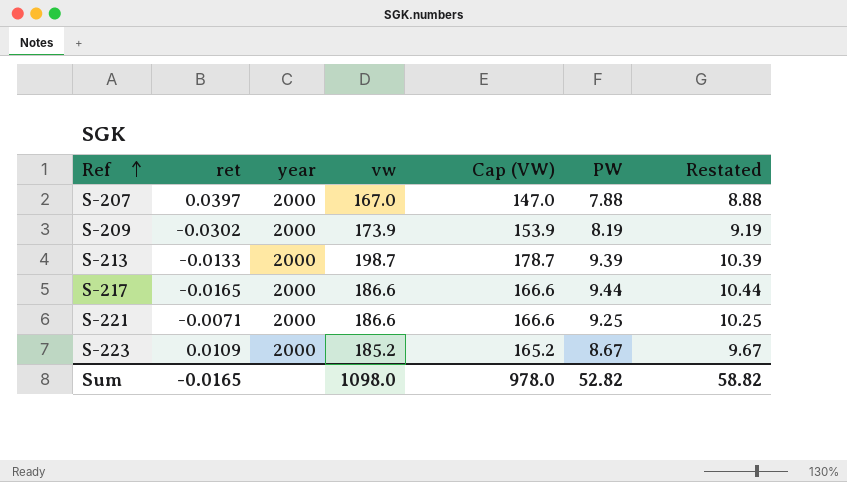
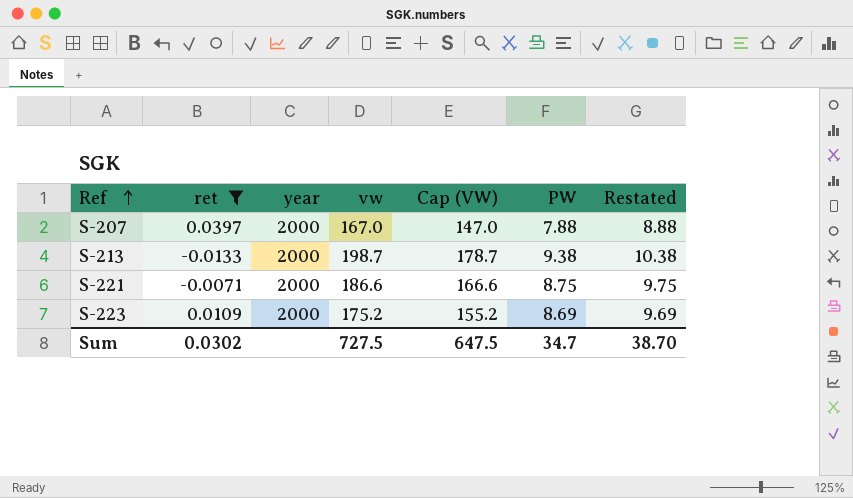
filter: none -> ret >= -0.0133
S-213 | PW: 9.39 -> 9.38
S-213 | Restated: 10.39 -> 10.38
S-221 | PW: 9.25 -> 8.75
S-221 | Restated: 10.25 -> 9.75
S-223 | vw: 185.2 -> 175.2
S-223 | Cap (VW): 165.2 -> 155.2
S-223 | PW: 8.67 -> 8.69
S-223 | Restated: 9.67 -> 9.69
Sum | ret: -0.0165 -> 0.0302
Sum | vw: 1098.0 -> 727.5
Sum | Cap (VW): 978.0 -> 647.5
Sum | PW: 52.82 -> 34.7
Sum | Restated: 58.82 -> 38.70

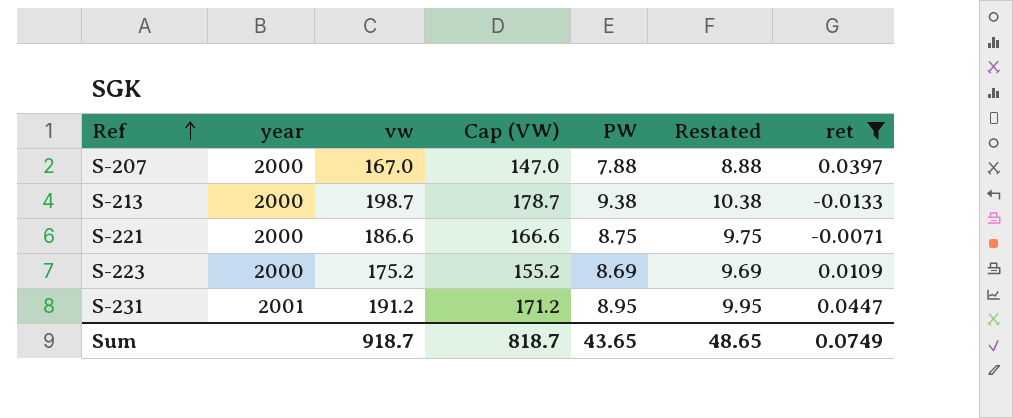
column ret | position: 2 -> 7
row S-231: none -> 2001 | 191.2 | 171.2 | 8.95 | 9.95 | 0.0447
Sum | vw: 727.5 -> 918.7
Sum | Cap (VW): 647.5 -> 818.7
Sum | PW: 34.7 -> 43.65
Sum | Restated: 38.70 -> 48.65
Sum | ret: 0.0302 -> 0.0749

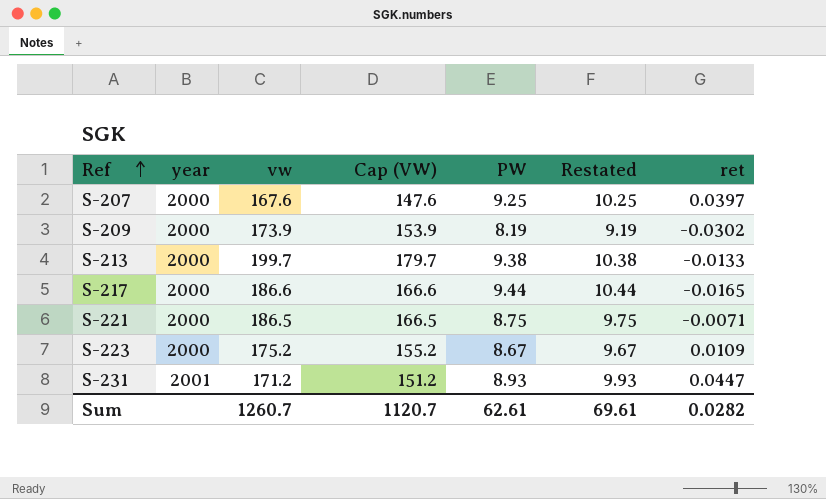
filter: ret >= -0.0133 -> none
S-207 | vw: 167.0 -> 167.6
S-207 | Cap (VW): 147.0 -> 147.6
S-207 | PW: 7.88 -> 9.25
S-207 | Restated: 8.88 -> 10.25
S-213 | vw: 198.7 -> 199.7
S-213 | Cap (VW): 178.7 -> 179.7
S-221 | vw: 186.6 -> 186.5
S-221 | Cap (VW): 166.6 -> 166.5
S-223 | PW: 8.69 -> 8.67
S-223 | Restated: 9.69 -> 9.67
S-231 | vw: 191.2 -> 171.2
S-231 | Cap (VW): 171.2 -> 151.2
S-231 | PW: 8.95 -> 8.93
S-231 | Restated: 9.95 -> 9.93
Sum | vw: 918.7 -> 1260.7
Sum | Cap (VW): 818.7 -> 1120.7
Sum | PW: 43.65 -> 62.61
Sum | Restated: 48.65 -> 69.61
Sum | ret: 0.0749 -> 0.0282

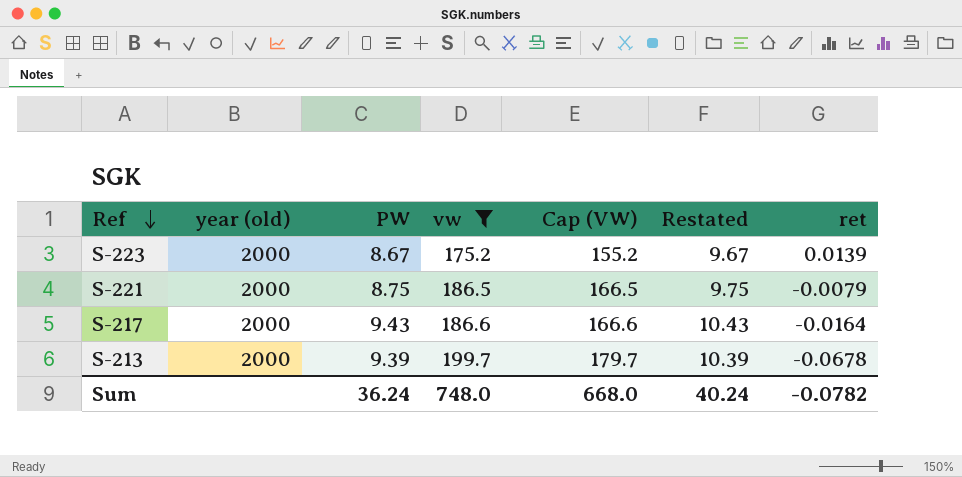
filter: none -> vw >= 175.2
row order: Ref ascending -> Ref descending
column name: year -> year (old)
column PW | position: 5 -> 3
S-223 | ret: 0.0109 -> 0.0139
S-221 | ret: -0.0071 -> -0.0079
S-217 | PW: 9.44 -> 9.43
S-217 | Restated: 10.44 -> 10.43
S-217 | ret: -0.0165 -> -0.0164
S-213 | PW: 9.38 -> 9.39
S-213 | Restated: 10.38 -> 10.39
S-213 | ret: -0.0133 -> -0.0678
Sum | PW: 62.61 -> 36.24
Sum | vw: 1260.7 -> 748.0
Sum | Cap (VW): 1120.7 -> 668.0
Sum | Restated: 69.61 -> 40.24
Sum | ret: 0.0282 -> -0.0782

